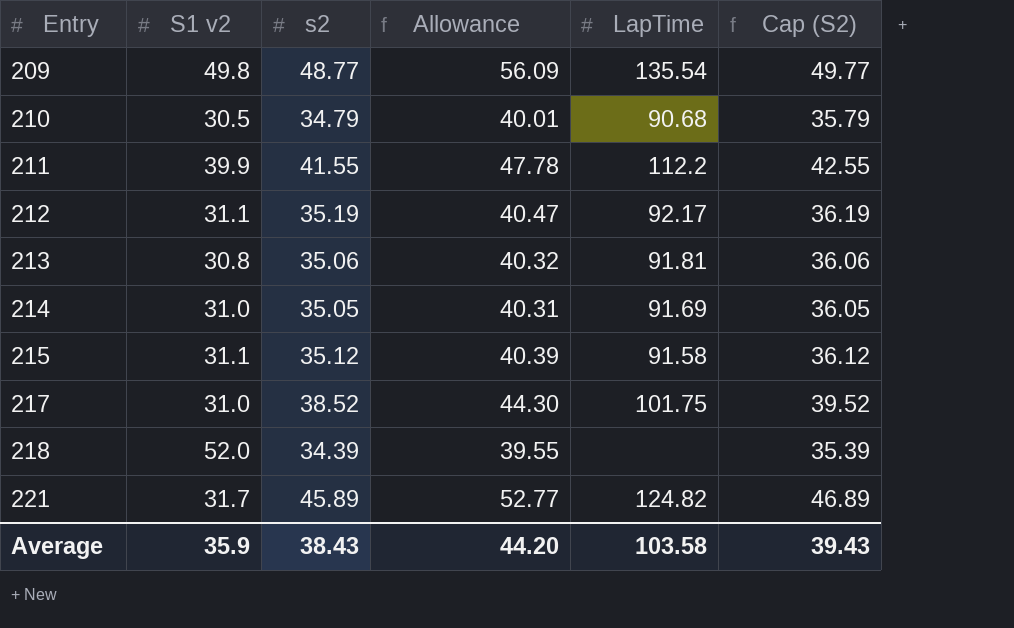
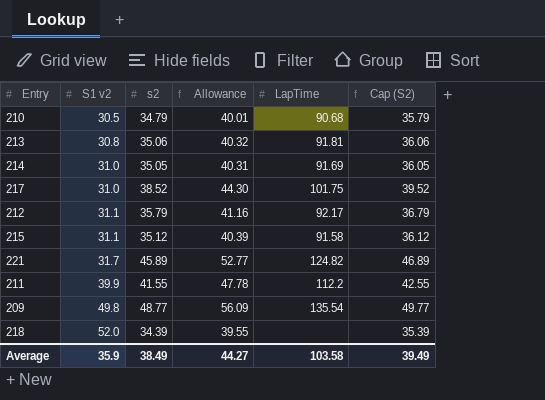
row order: Entry ascending -> S1 v2 ascending
212 | s2: 35.19 -> 35.79
212 | Allowance: 40.47 -> 41.16
212 | Cap (S2): 36.19 -> 36.79
Average | s2: 38.43 -> 38.49
Average | Allowance: 44.20 -> 44.27
Average | Cap (S2): 39.43 -> 39.49

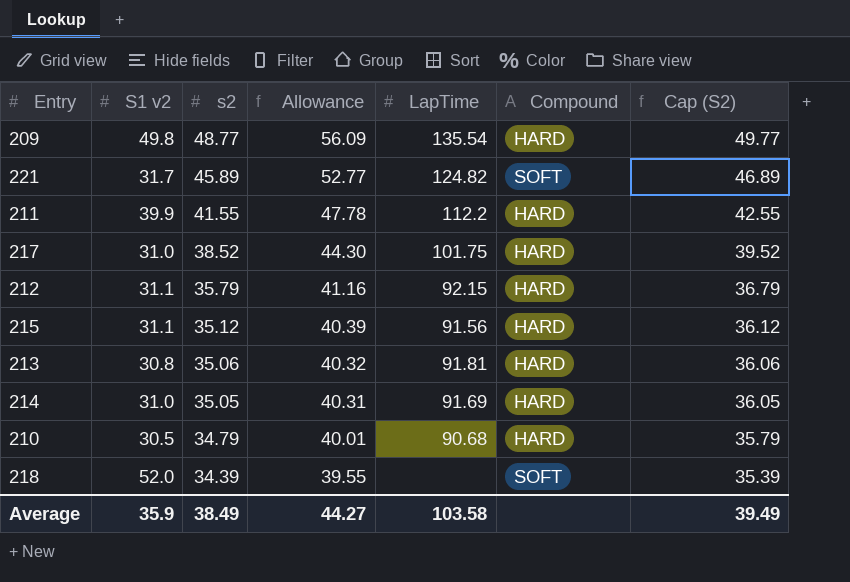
row order: S1 v2 ascending -> s2 descending
column Compound | position: none -> 6
212 | LapTime: 92.17 -> 92.15
215 | LapTime: 91.58 -> 91.56

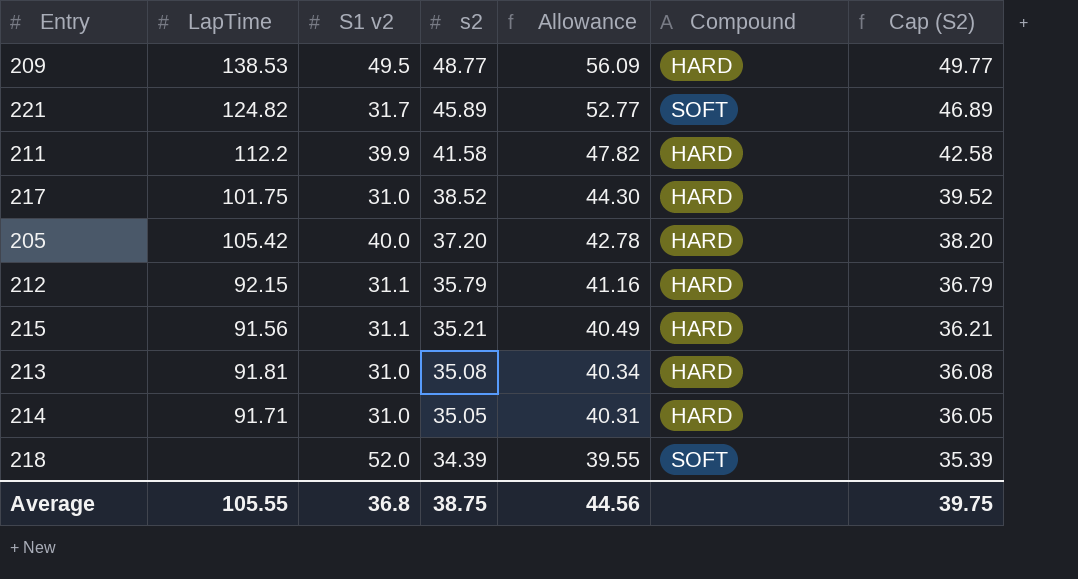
column LapTime | position: 5 -> 2
row 210: 30.5 | 34.79 | 40.01 | 90.68 | HARD | 35.79 -> none
209 | LapTime: 135.54 -> 138.53
209 | S1 v2: 49.8 -> 49.5
211 | s2: 41.55 -> 41.58
211 | Allowance: 47.78 -> 47.82
211 | Cap (S2): 42.55 -> 42.58
row 205: none -> 105.42 | 40.0 | 37.20 | 42.78 | HARD | 38.20
215 | s2: 35.12 -> 35.21
215 | Allowance: 40.39 -> 40.49
215 | Cap (S2): 36.12 -> 36.21
213 | S1 v2: 30.8 -> 31.0
213 | s2: 35.06 -> 35.08
213 | Allowance: 40.32 -> 40.34
213 | Cap (S2): 36.06 -> 36.08
214 | LapTime: 91.69 -> 91.71
Average | LapTime: 103.58 -> 105.55
Average | S1 v2: 35.9 -> 36.8
Average | s2: 38.49 -> 38.75
Average | Allowance: 44.27 -> 44.56
Average | Cap (S2): 39.49 -> 39.75

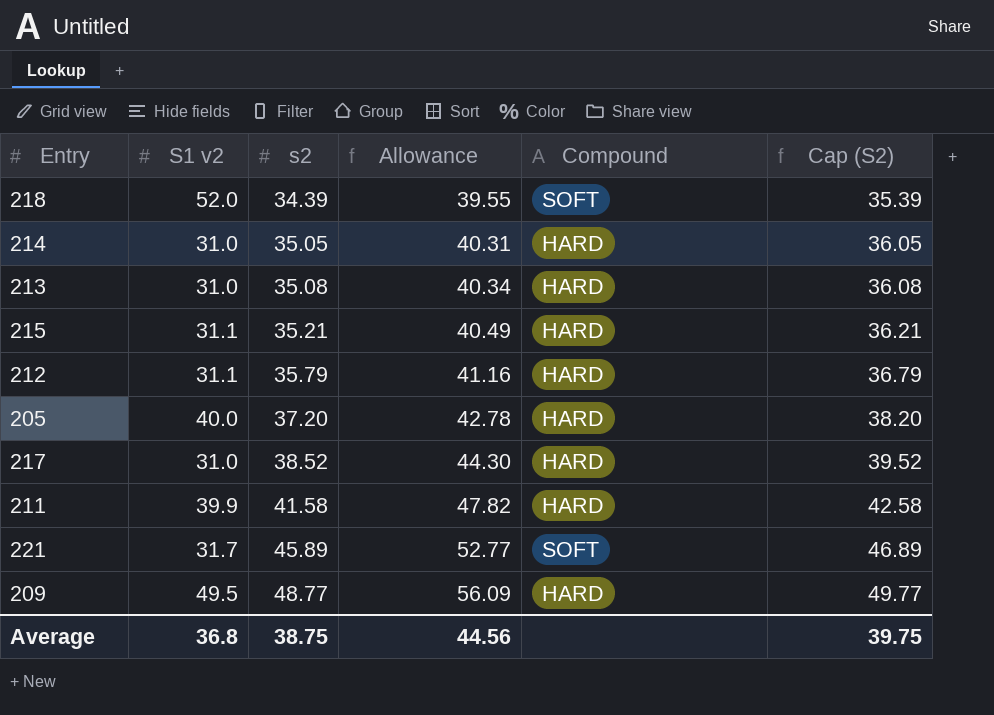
row order: s2 descending -> s2 ascending
column LapTime | position: 2 -> none

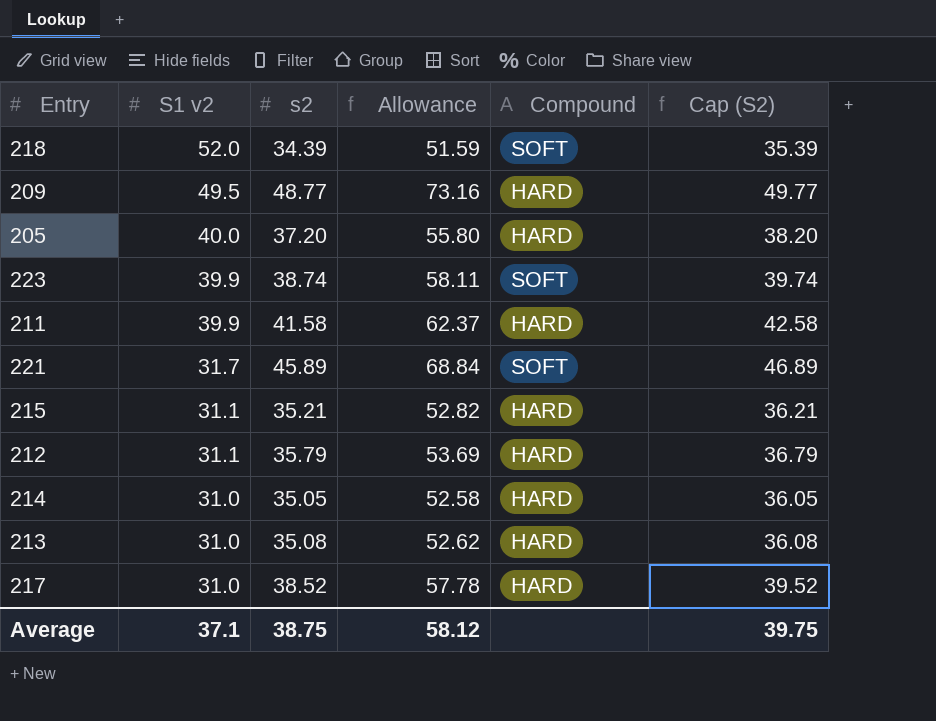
row order: s2 ascending -> S1 v2 descending
column Allowance | formula: [s2] * 1.15 -> [s2] * 1.5
row 223: none -> 39.9 | 38.74 | 58.11 | SOFT | 39.74
Average | S1 v2: 36.8 -> 37.1
Average | Allowance: 44.56 -> 58.12

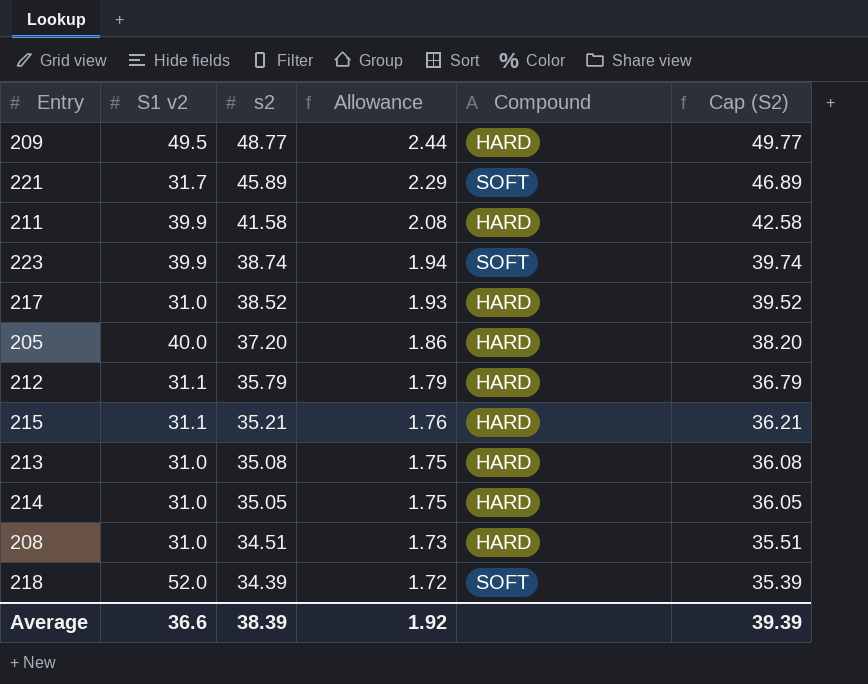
row order: S1 v2 descending -> s2 descending
column Allowance | formula: [s2] * 1.5 -> [s2] * 0.05
row 208: none -> 31.0 | 34.51 | 1.73 | HARD | 35.51
Average | S1 v2: 37.1 -> 36.6
Average | s2: 38.75 -> 38.39
Average | Allowance: 58.12 -> 1.92
Average | Cap (S2): 39.75 -> 39.39

